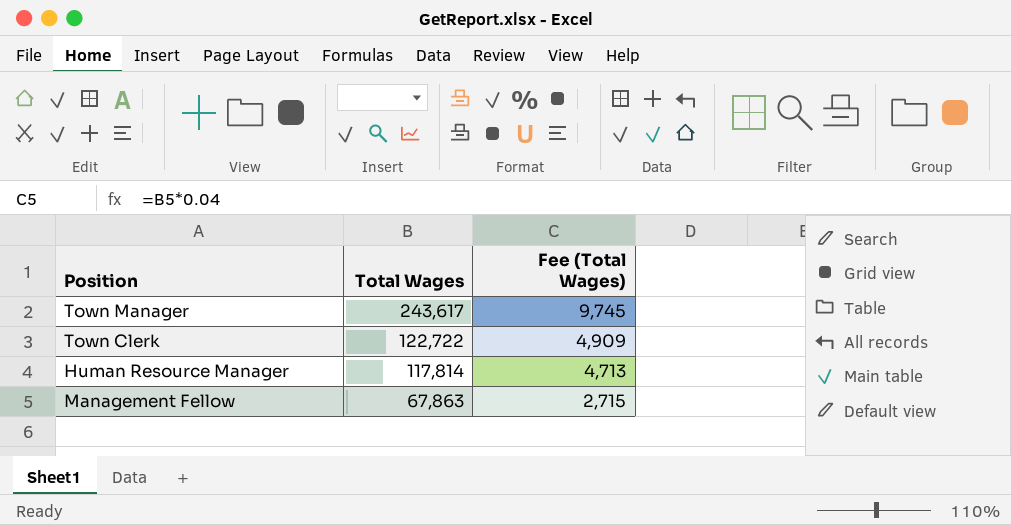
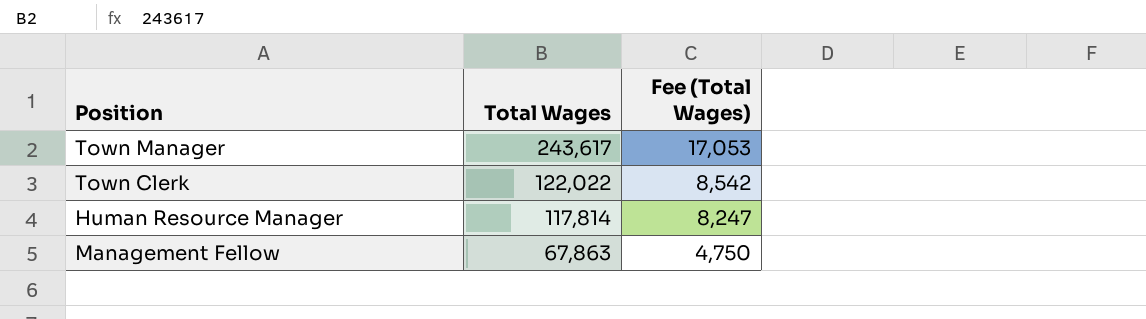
column Fee (Total Wages) | formula: [Total Wages] * 0.04 -> [Total Wages] * 0.07
Town Clerk | Total Wages: 122,722 -> 122,022

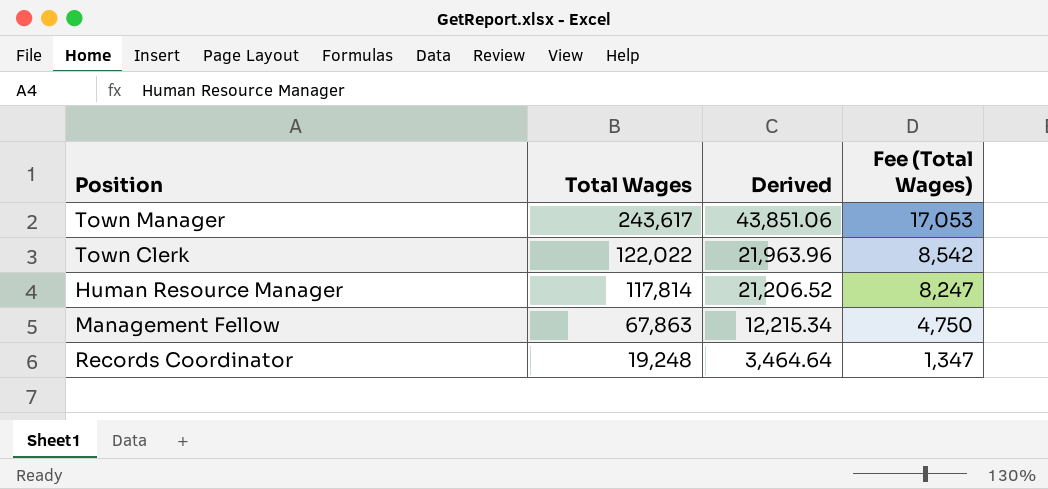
column Derived | formula: none -> [Total Wages] * 0.18
row Records Coordinator: none -> 19,248 | 3,464.64 | 1,347

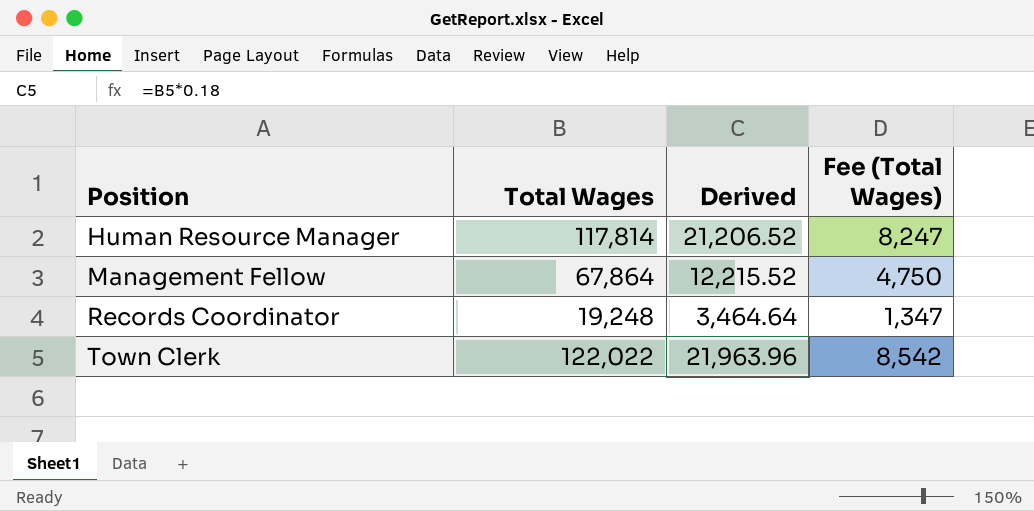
row order: Total Wages descending -> Position ascending
row Town Manager: 243,617 | 43,851.06 | 17,053 -> none
Management Fellow | Total Wages: 67,863 -> 67,864
Management Fellow | Derived: 12,215.34 -> 12,215.52

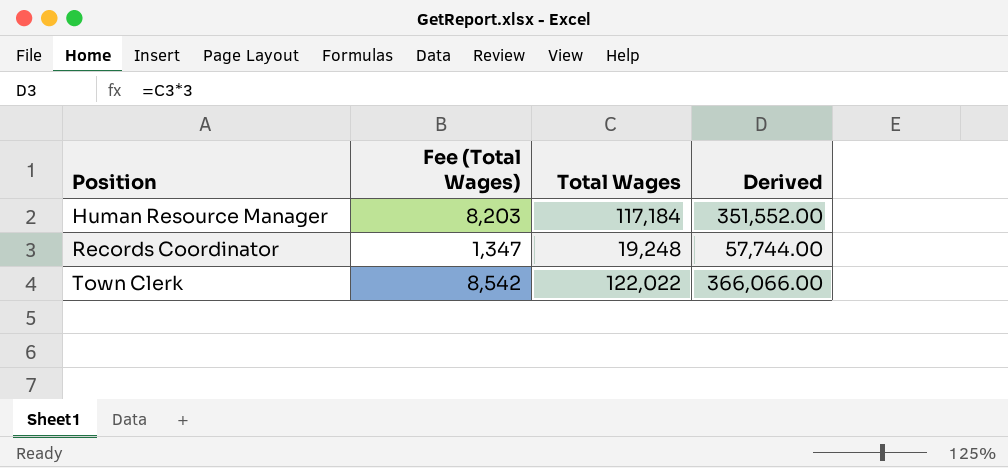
column Fee (Total Wages) | position: 4 -> 2
column Derived | formula: [Total Wages] * 0.18 -> [Total Wages] * 3
row Management Fellow: 67,864 | 12,215.52 | 4,750 -> none
Human Resource Manager | Fee (Total Wages): 8,247 -> 8,203
Human Resource Manager | Total Wages: 117,814 -> 117,184

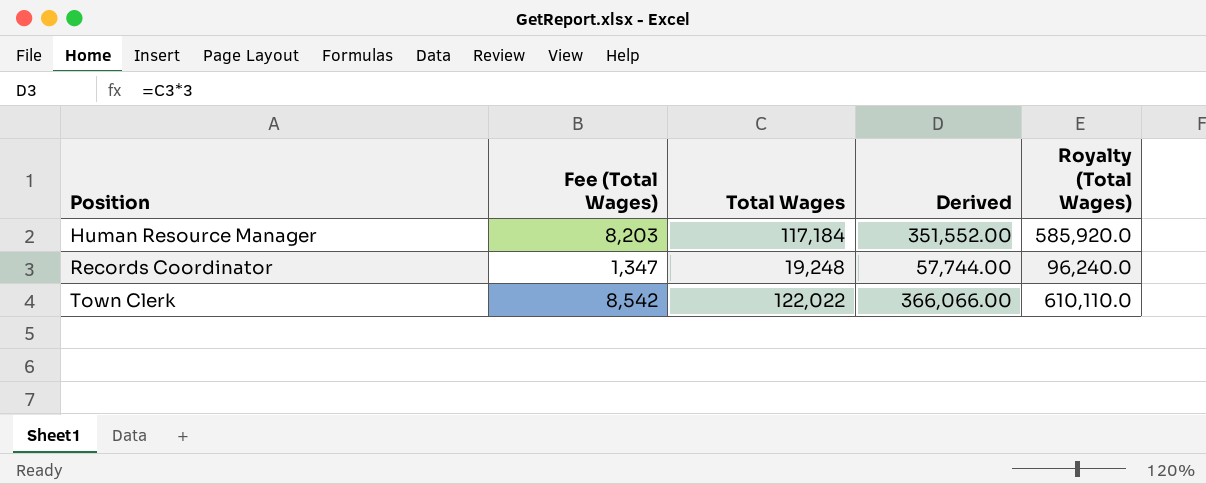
column Royalty (Total Wages) | formula: none -> [Total Wages] * 5

